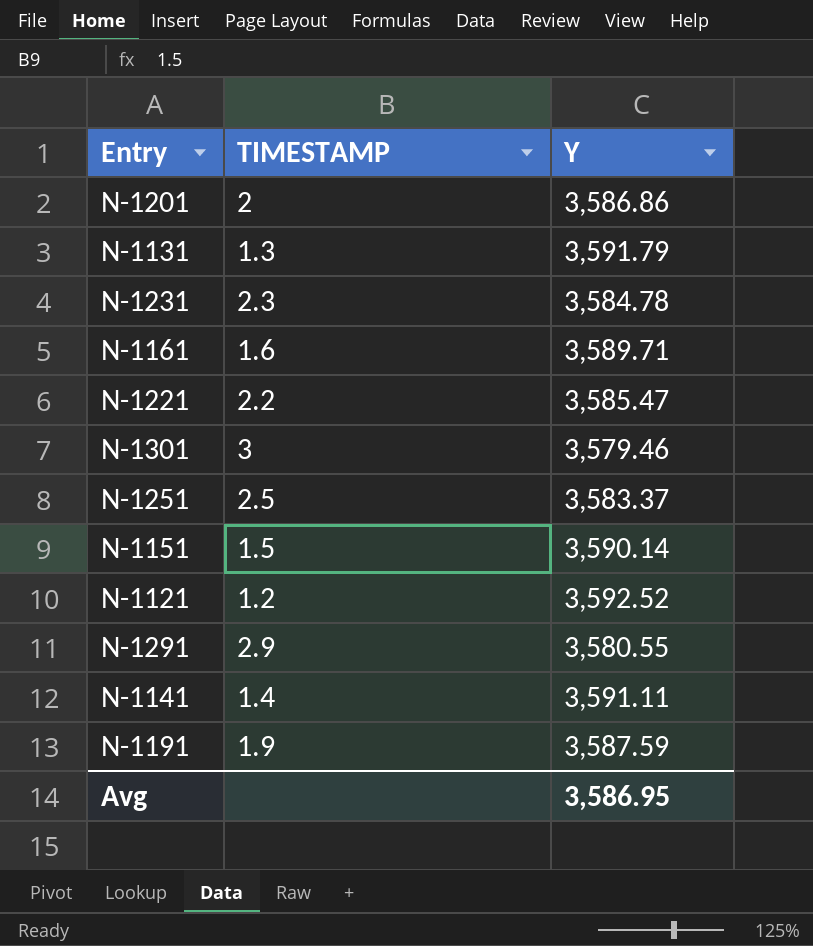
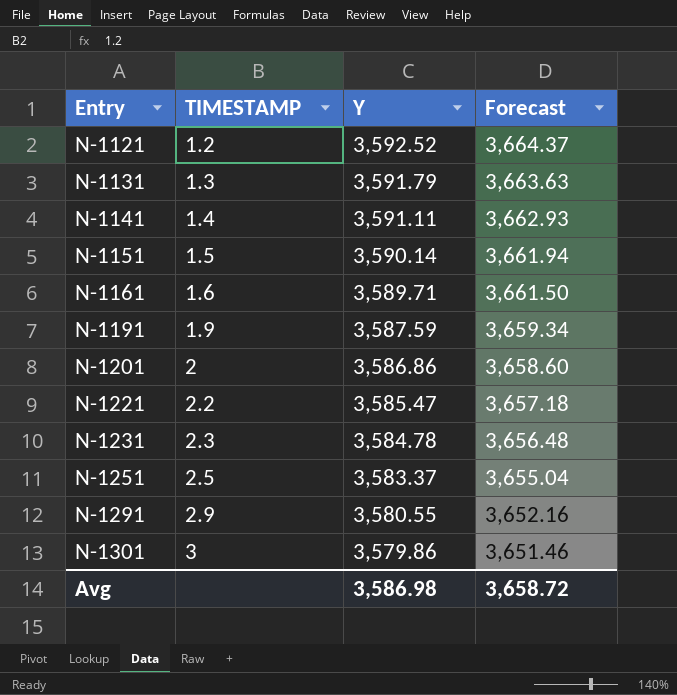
row order: none -> Entry ascending
column Forecast | formula: none -> [Y] * 1.02
N-1301 | Y: 3,579.46 -> 3,579.86
Avg | Y: 3,586.95 -> 3,586.98

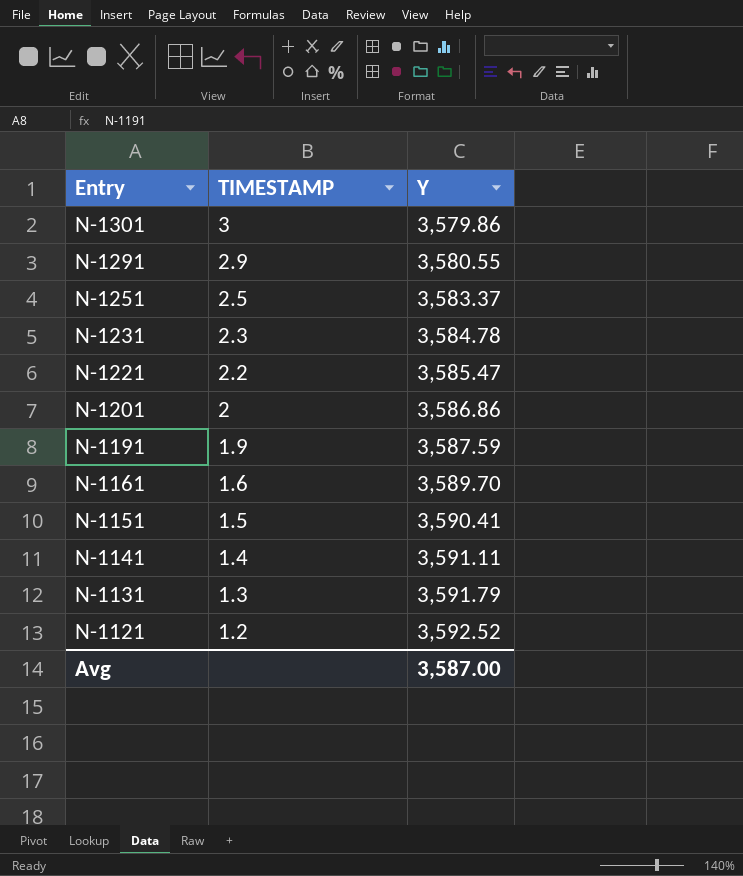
row order: Entry ascending -> Entry descending
column Forecast | formula: [Y] * 1.02 -> none
N-1161 | Y: 3,589.71 -> 3,589.70
N-1151 | Y: 3,590.14 -> 3,590.41
Avg | Y: 3,586.98 -> 3,587.00

